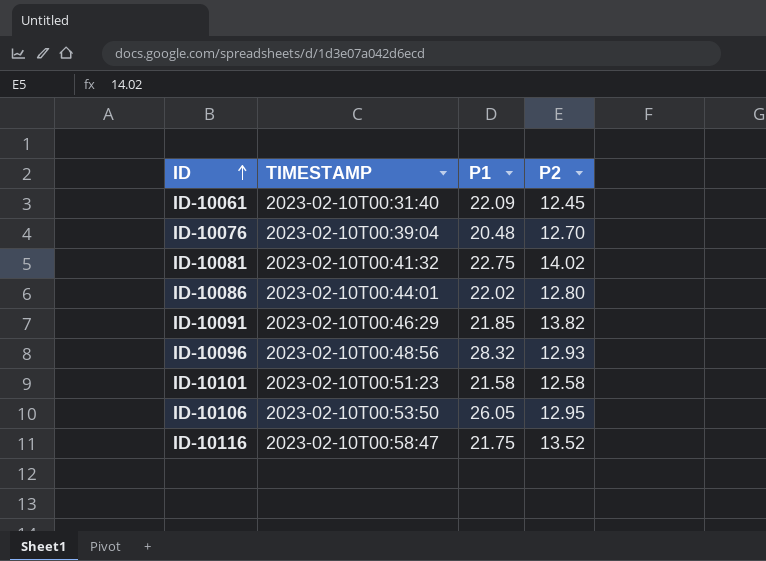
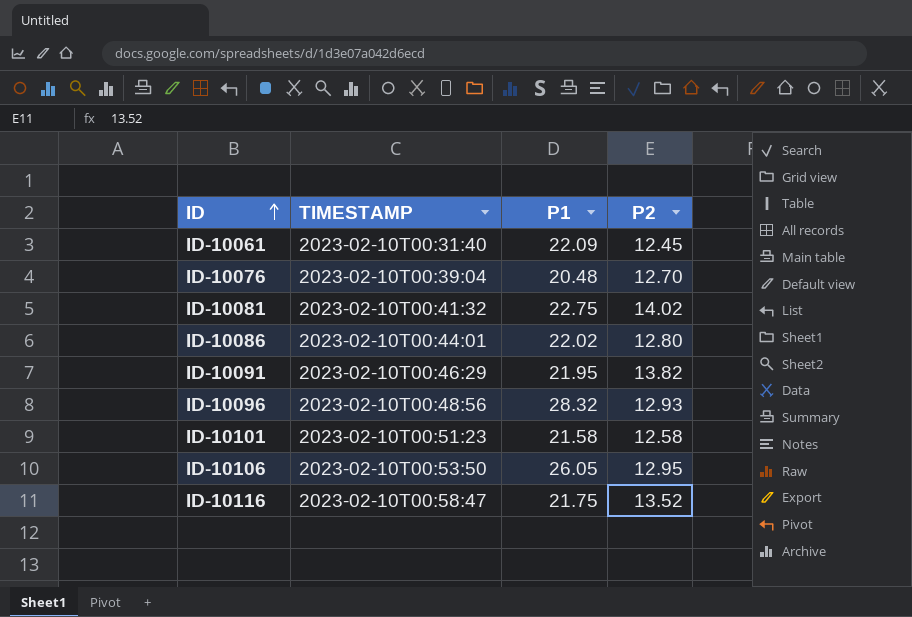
ID-10091 | P1: 21.85 -> 21.95

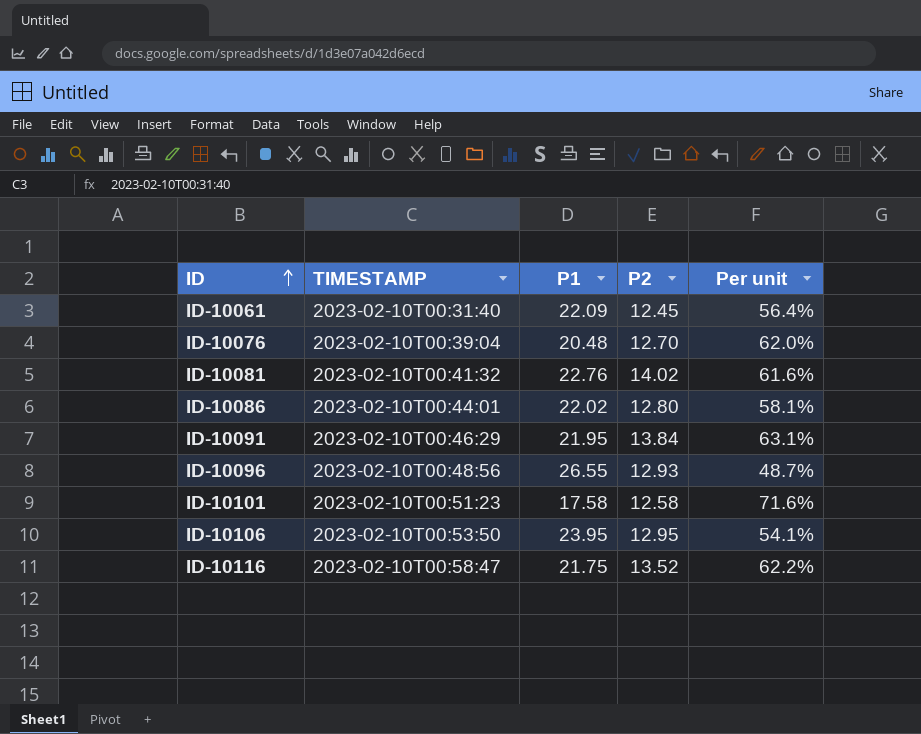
column Per unit | formula: none -> [P2] / [P1]
ID-10081 | P1: 22.75 -> 22.76
ID-10091 | P2: 13.82 -> 13.84
ID-10096 | P1: 28.32 -> 26.55
ID-10101 | P1: 21.58 -> 17.58
ID-10106 | P1: 26.05 -> 23.95

